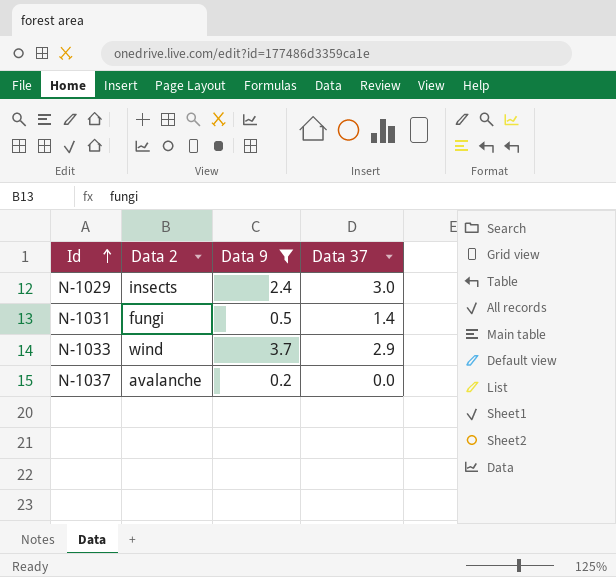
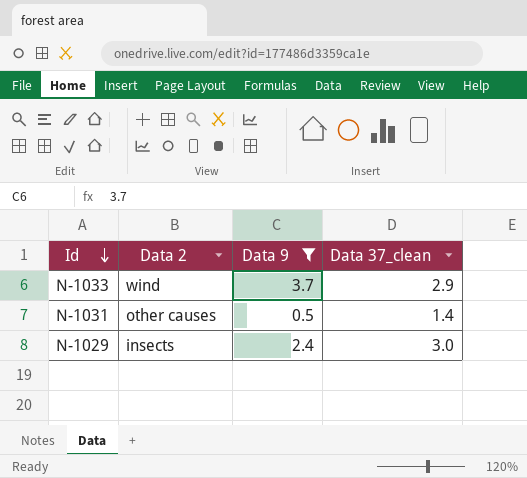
row order: Id ascending -> Id descending
column name: Data 37 -> Data 37_clean
row N-1037: avalanche | 0.2 | 0.0 -> none
N-1031 | Data 2: fungi -> other causes

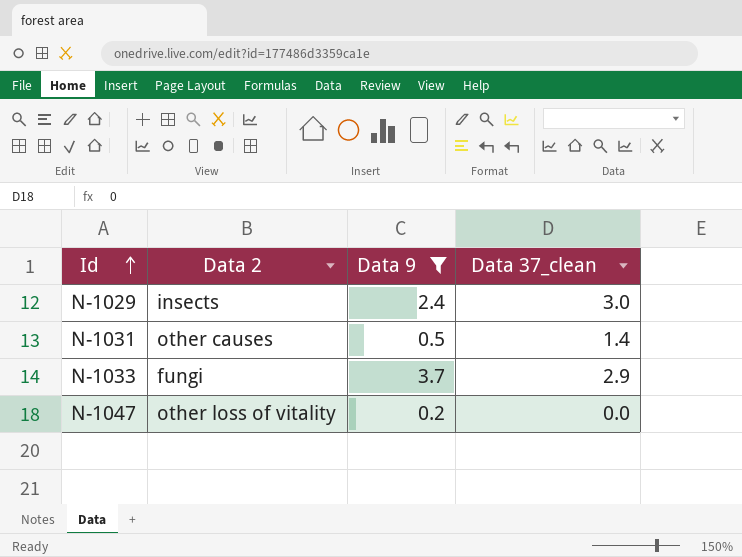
row order: Id descending -> Id ascending
N-1033 | Data 2: wind -> fungi
row N-1047: none -> other loss of vitality | 0.2 | 0.0

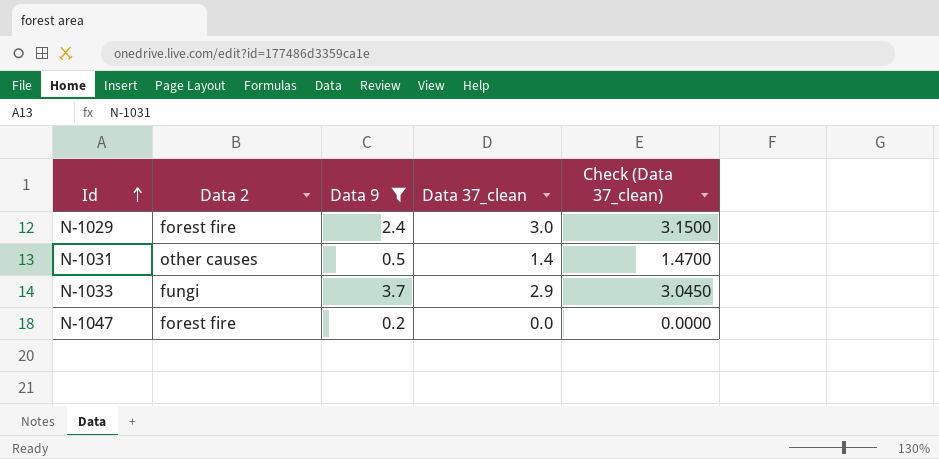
column Check (Data 37_clean) | formula: none -> [Data 37_clean] * 1.05
N-1029 | Data 2: insects -> forest fire
N-1047 | Data 2: other loss of vitality -> forest fire

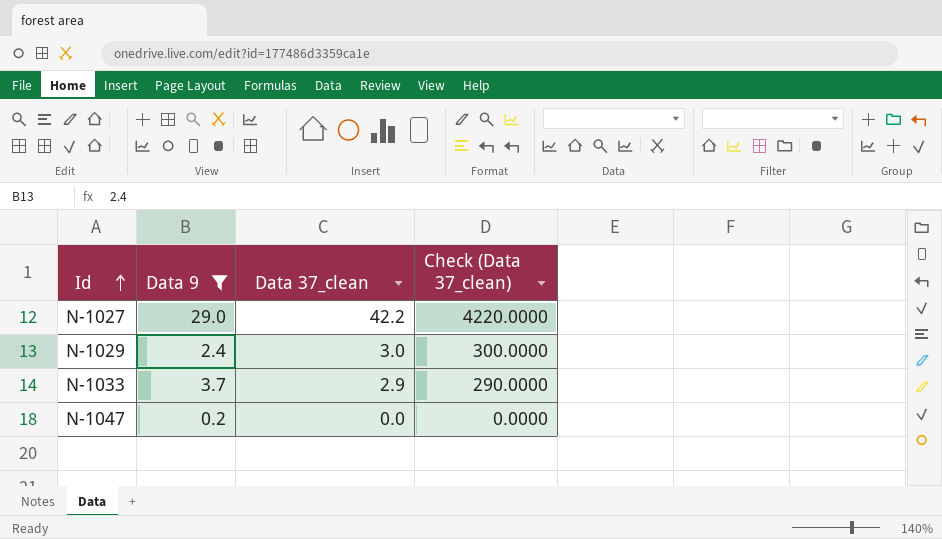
column Data 2 | position: 2 -> none
column Check (Data 37_clean) | formula: [Data 37_clean] * 1.05 -> [Data 37_clean] * 100
row N-1031: other causes | 0.5 | 1.4 | 1.4700 -> none
row N-1027: none -> 29.0 | 42.2 | 4220.0000

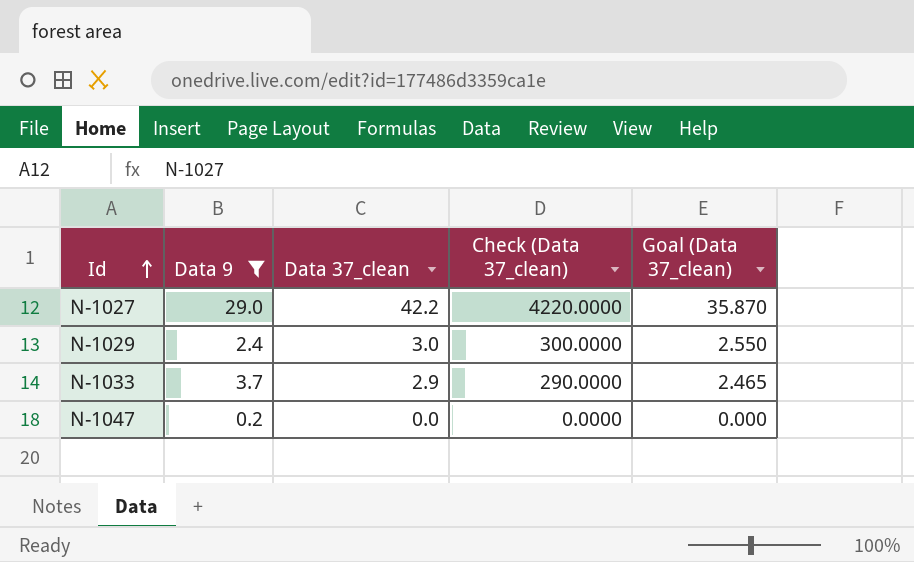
column Goal (Data 37_clean) | formula: none -> [Data 37_clean] * 0.85

